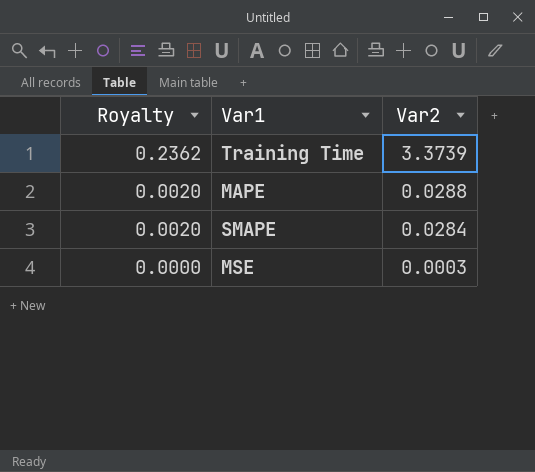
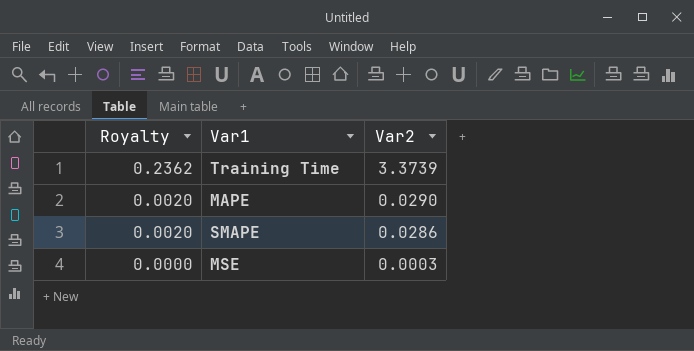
MAPE | Var2: 0.0288 -> 0.0290
SMAPE | Var2: 0.0284 -> 0.0286

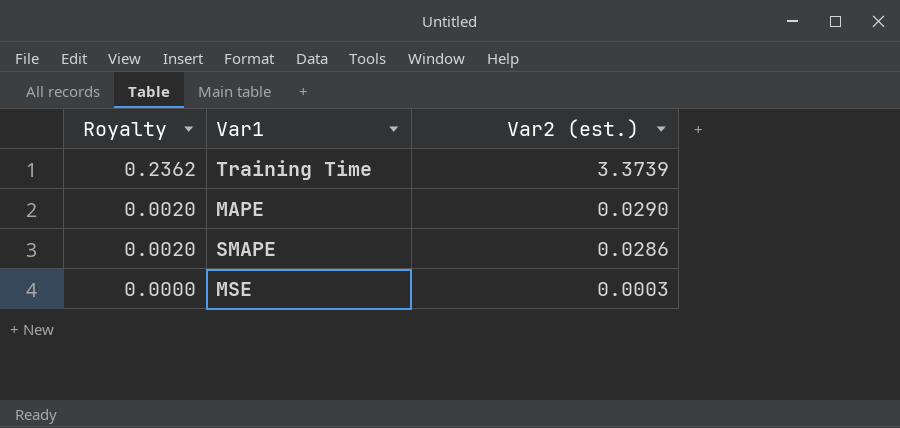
column name: Var2 -> Var2 (est.)

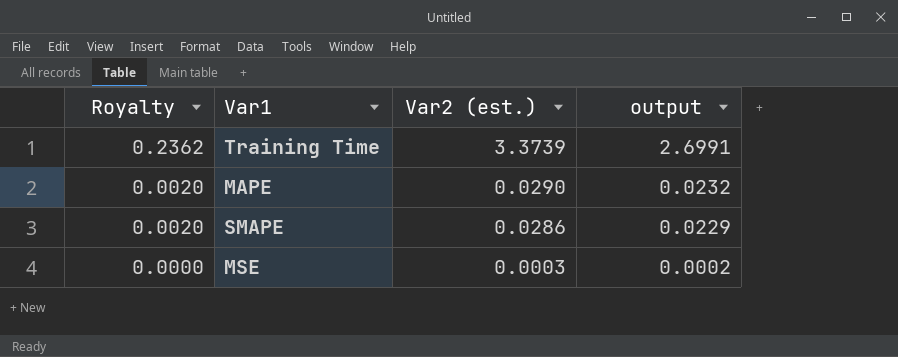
column output | formula: none -> [Var2 (est.)] * 0.8

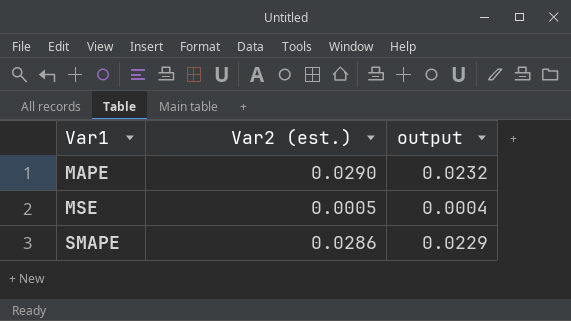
row order: Royalty descending -> Var1 ascending
column Royalty | formula: [Var2 (est.)] * 0.07 -> none
row Training Time: 0.2362 | 3.3739 | 2.6991 -> none
MSE | Var2 (est.): 0.0003 -> 0.0005
MSE | output: 0.0002 -> 0.0004

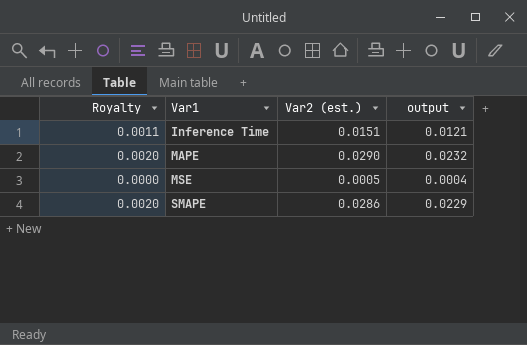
column Royalty | formula: none -> [Var2 (est.)] * 0.07
row Inference Time: none -> 0.0011 | 0.0151 | 0.0121

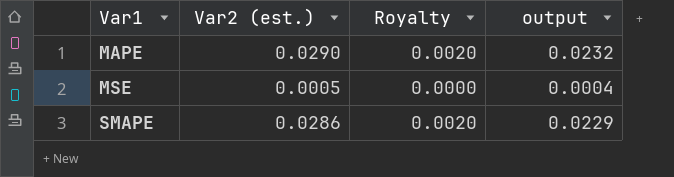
column Royalty | position: 1 -> 3
row Inference Time: 0.0011 | 0.0151 | 0.0121 -> none

